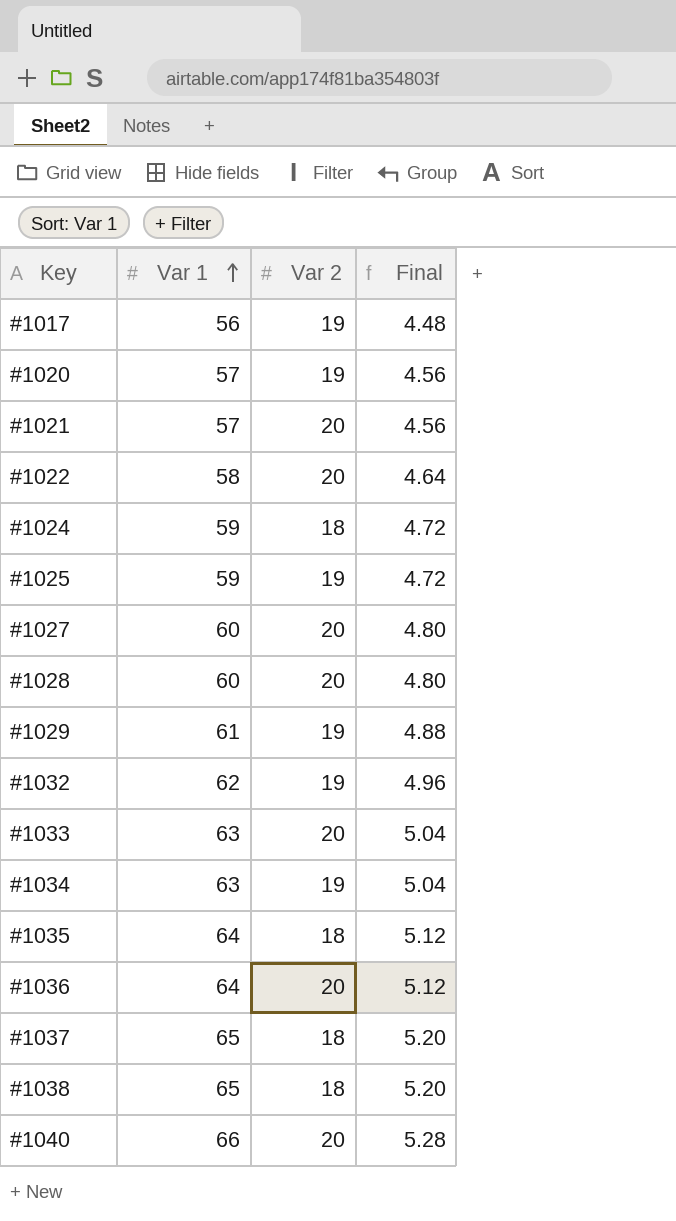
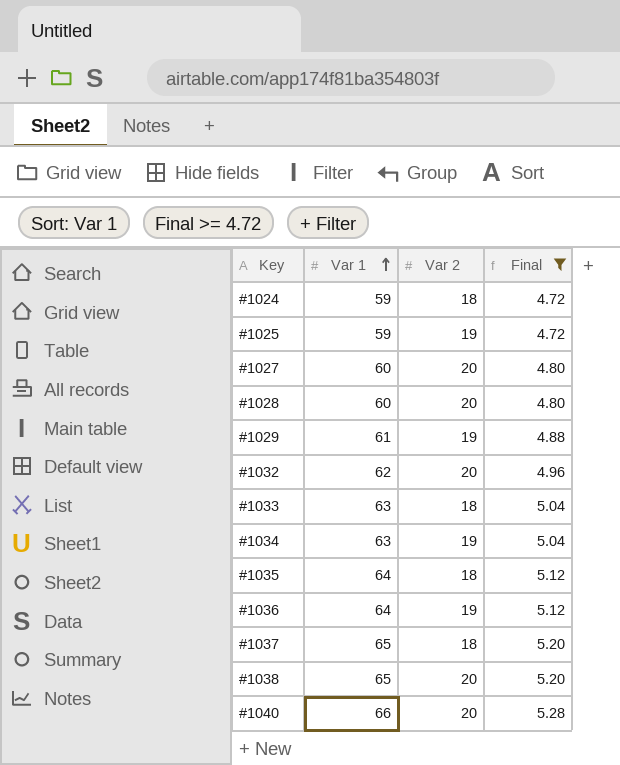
filter: none -> Final >= 4.72
#1032 | Var 2: 19 -> 20
#1033 | Var 2: 20 -> 18
#1036 | Var 2: 20 -> 19
#1038 | Var 2: 18 -> 20

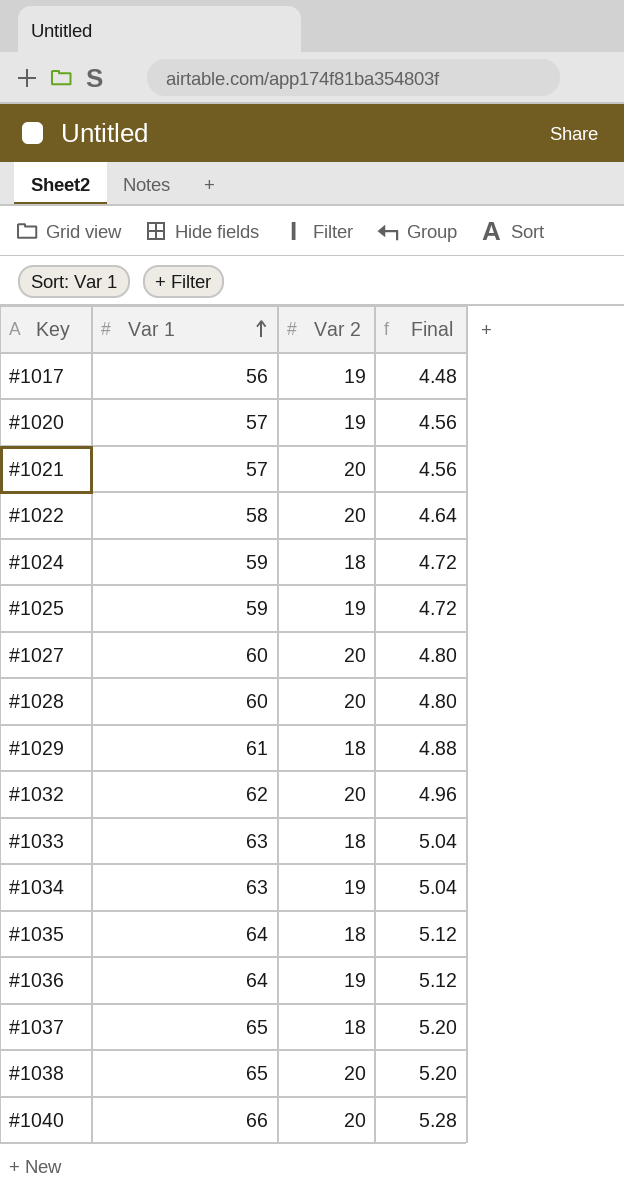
filter: Final >= 4.72 -> none
#1029 | Var 2: 19 -> 18

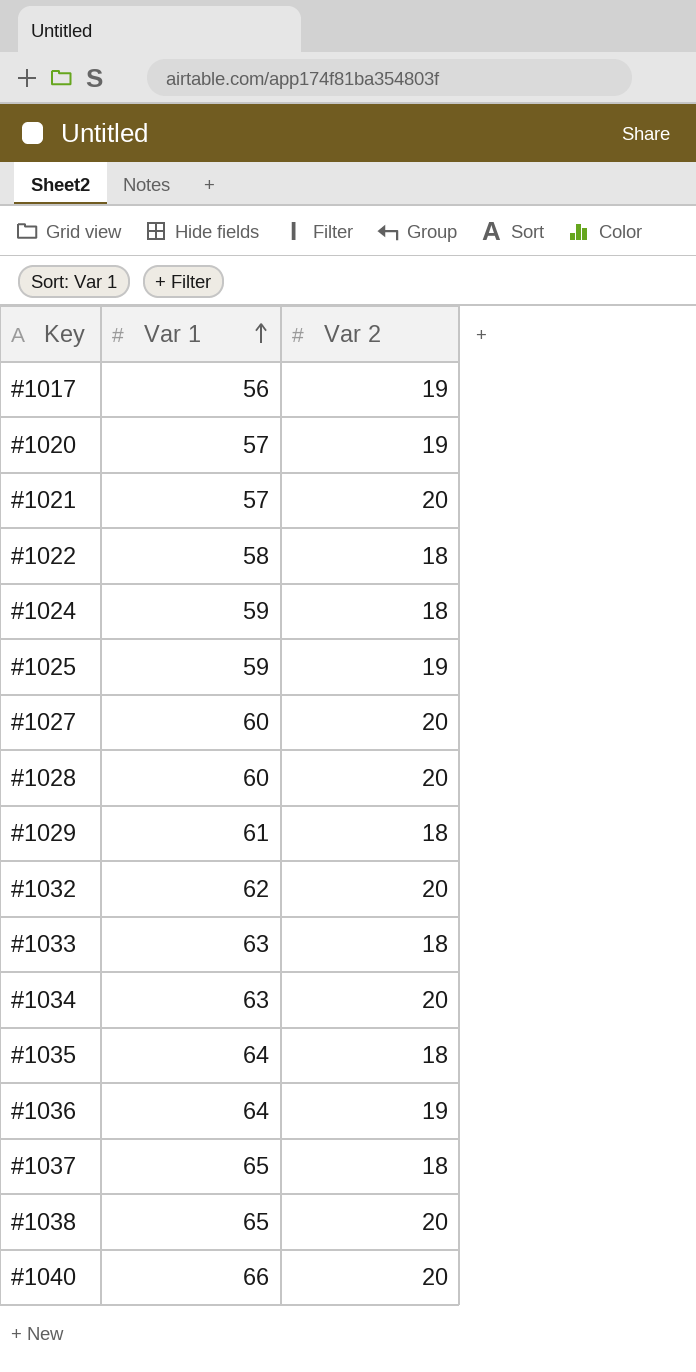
column Final | formula: [Var 1] * 0.08 -> none
#1022 | Var 2: 20 -> 18
#1034 | Var 2: 19 -> 20

